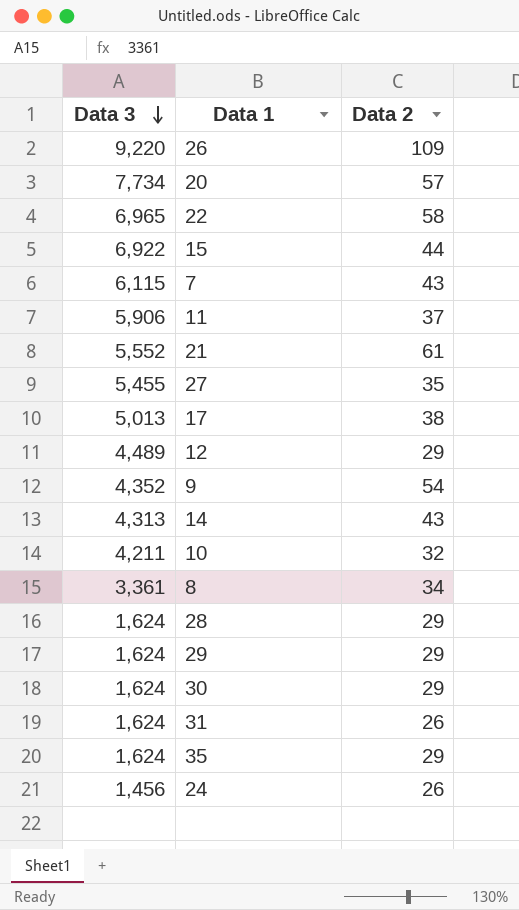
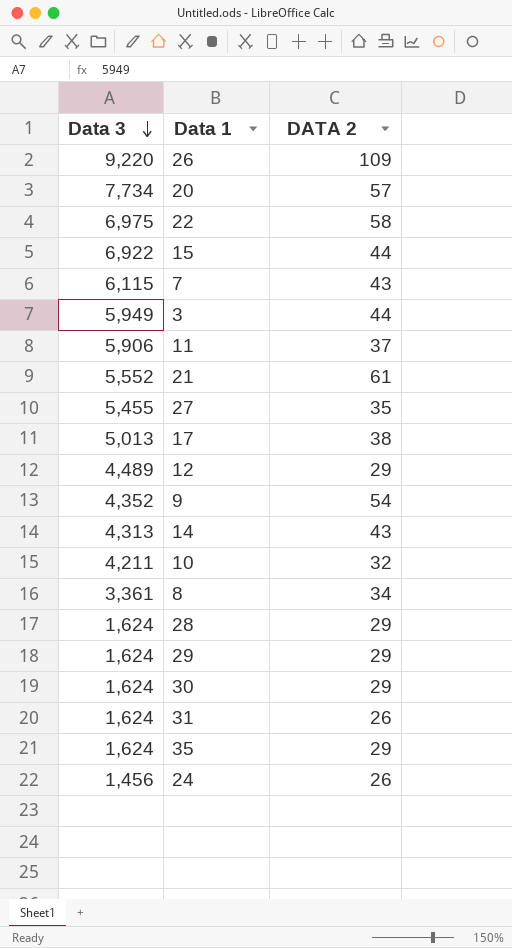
column name: Data 2 -> DATA 2
22 | Data 3: 6,965 -> 6,975
row 3: none -> 5,949 | 44

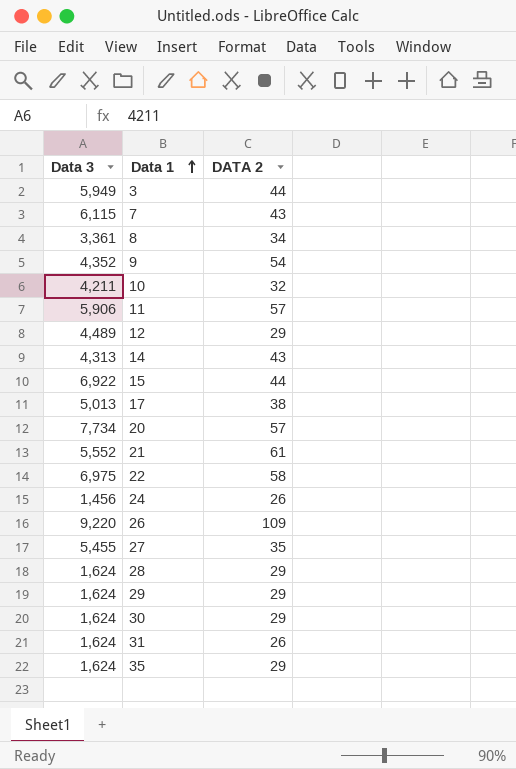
row order: Data 3 descending -> Data 1 ascending
11 | DATA 2: 37 -> 57

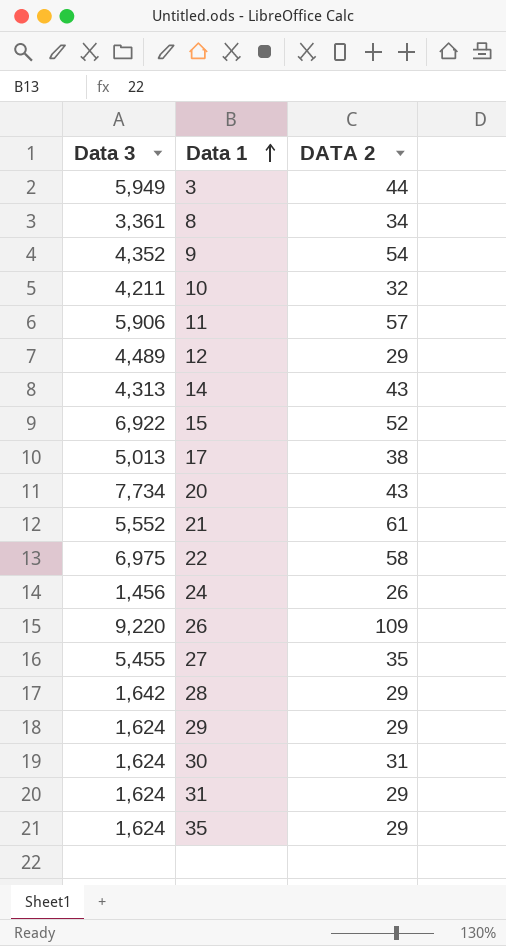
row 7: 6,115 | 43 -> none
15 | DATA 2: 44 -> 52
20 | DATA 2: 57 -> 43
28 | Data 3: 1,624 -> 1,642
30 | DATA 2: 29 -> 31
31 | DATA 2: 26 -> 29

